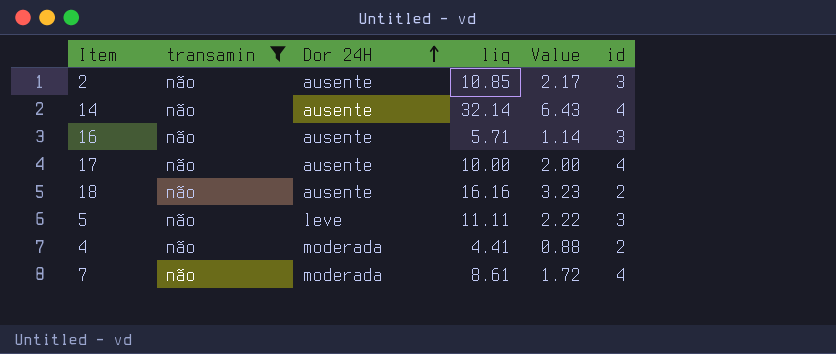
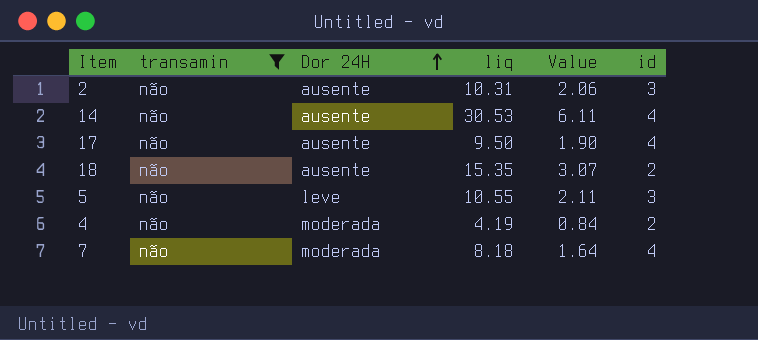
row 16: não | ausente | 5.71 | 1.14 | 3 -> none
2 | liq: 10.85 -> 10.31
2 | Value: 2.17 -> 2.06
14 | liq: 32.14 -> 30.53
14 | Value: 6.43 -> 6.11
17 | liq: 10.00 -> 9.50
17 | Value: 2.00 -> 1.90
18 | liq: 16.16 -> 15.35
18 | Value: 3.23 -> 3.07
5 | liq: 11.11 -> 10.55
5 | Value: 2.22 -> 2.11
4 | liq: 4.41 -> 4.19
4 | Value: 0.88 -> 0.84
7 | liq: 8.61 -> 8.18
7 | Value: 1.72 -> 1.64

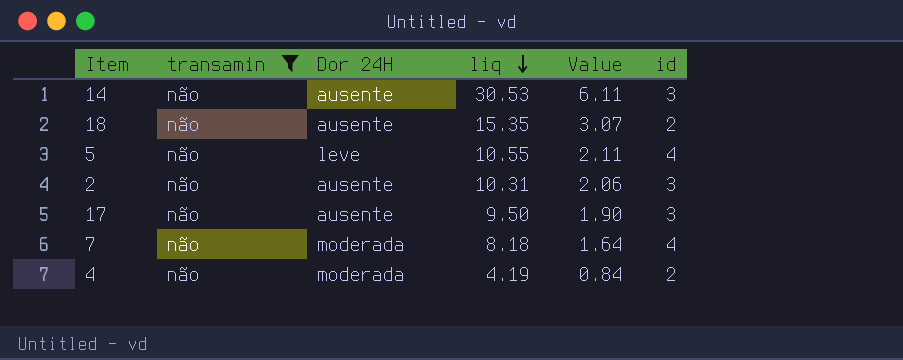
row order: Dor 24H ascending -> liq descending
14 | id: 4 -> 3
5 | id: 3 -> 4
17 | id: 4 -> 3

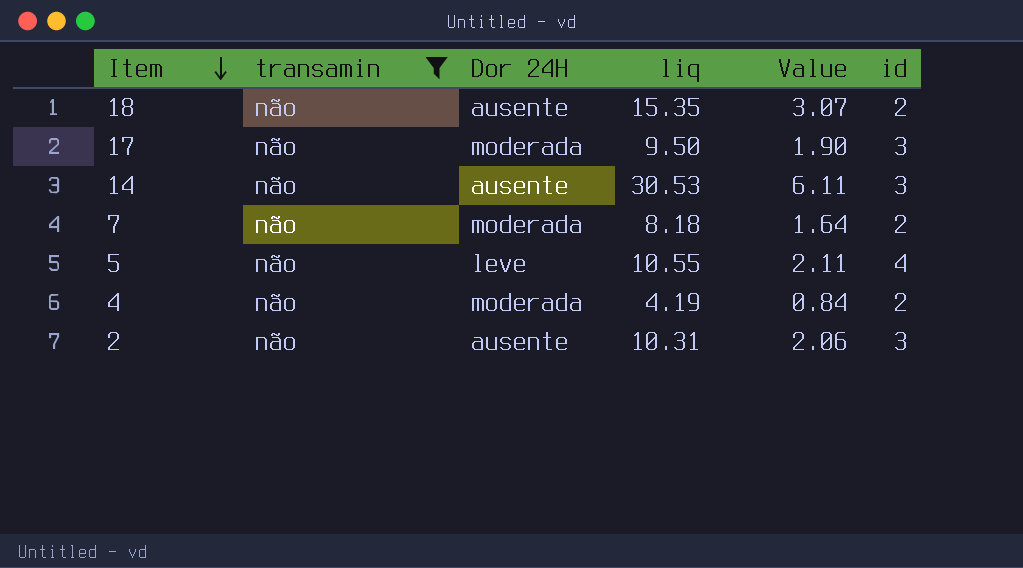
row order: liq descending -> Item descending
17 | Dor 24H: ausente -> moderada
7 | id: 4 -> 2

